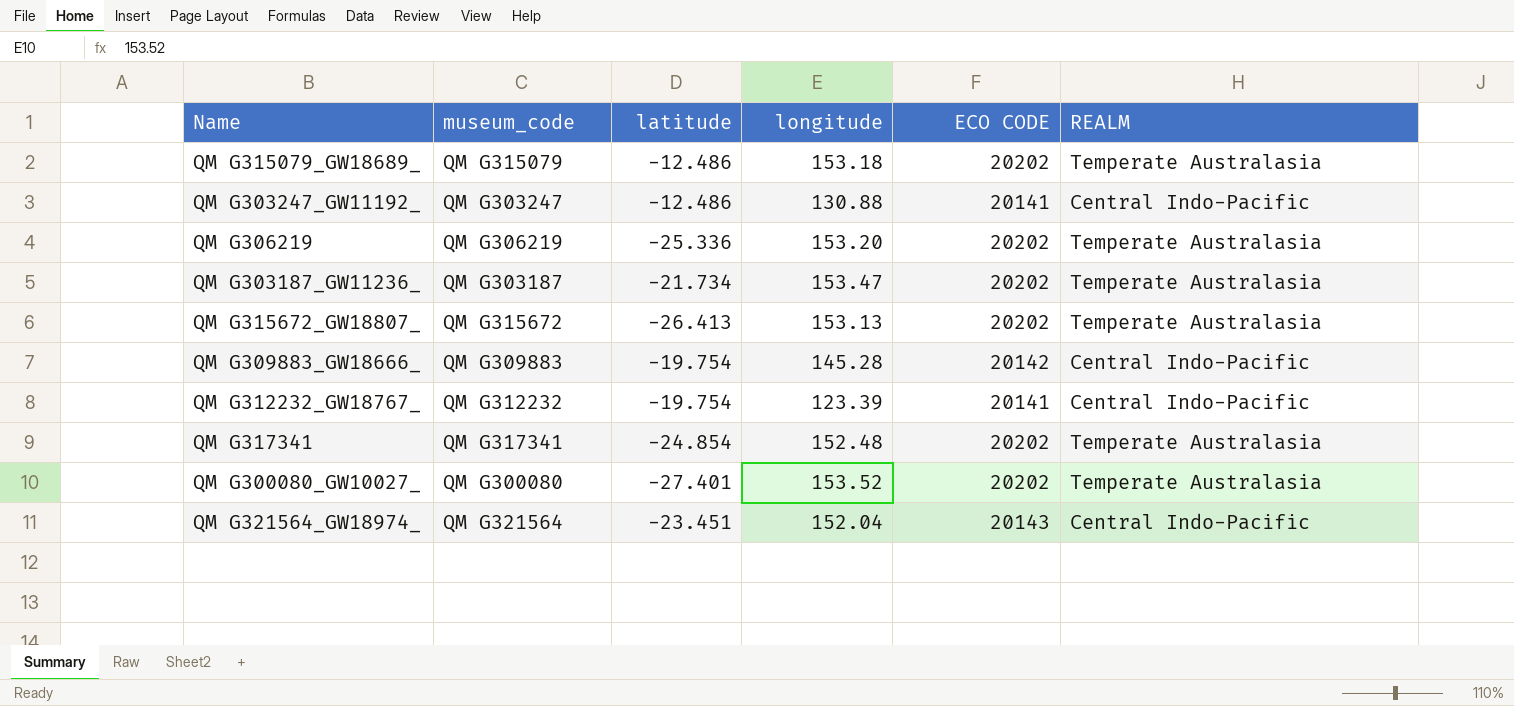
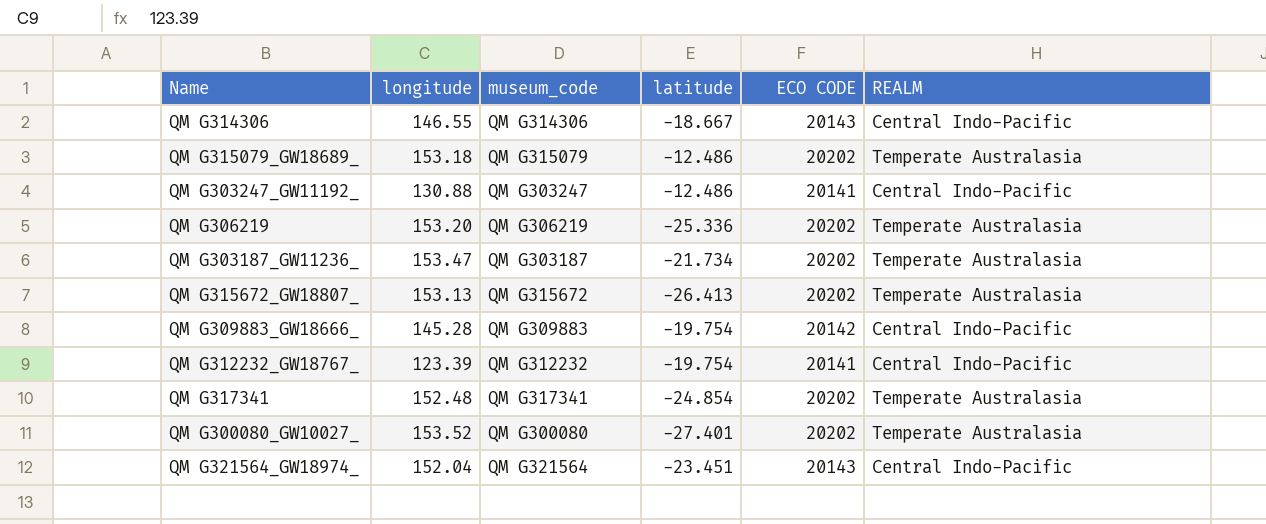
column longitude | position: 4 -> 2
row QM G314306: none -> 146.55 | QM G314306 | -18.667 | 20143 | Central Indo-Pacific

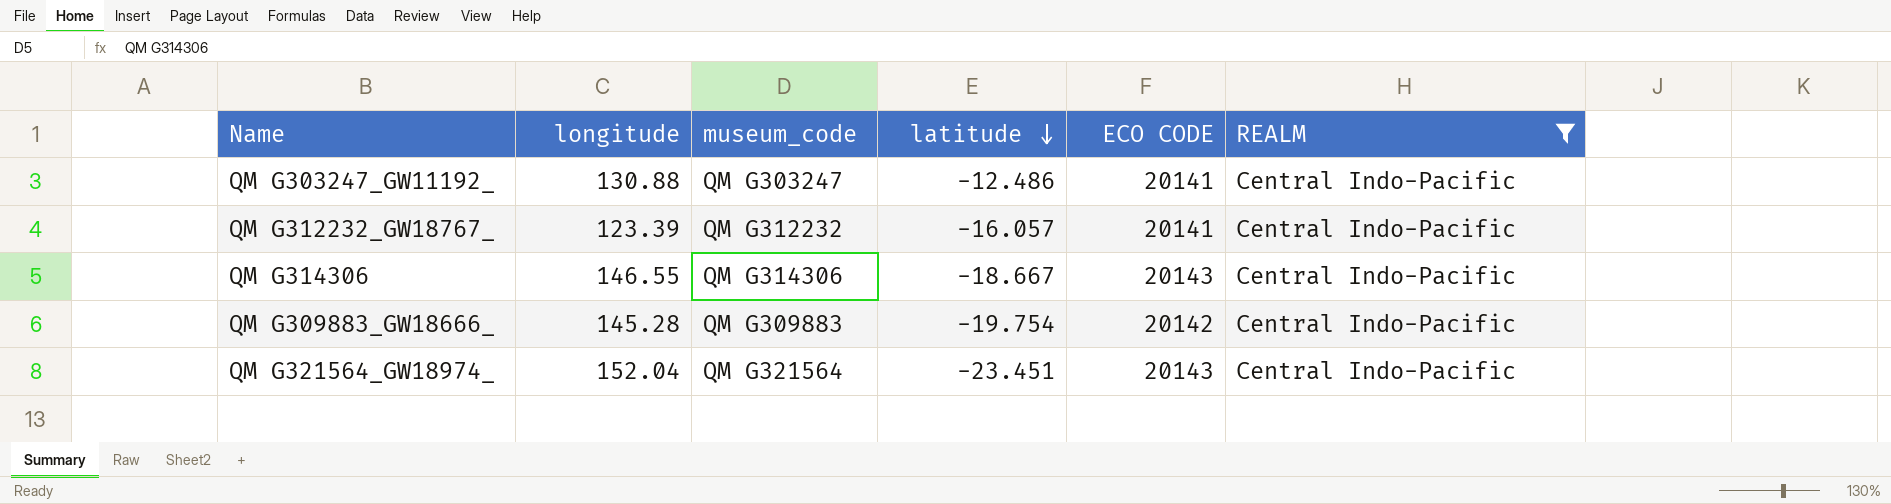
filter: none -> REALM = Central Indo-Pacific
row order: none -> latitude descending
QM G312232_GW18767_ | latitude: -19.754 -> -16.057

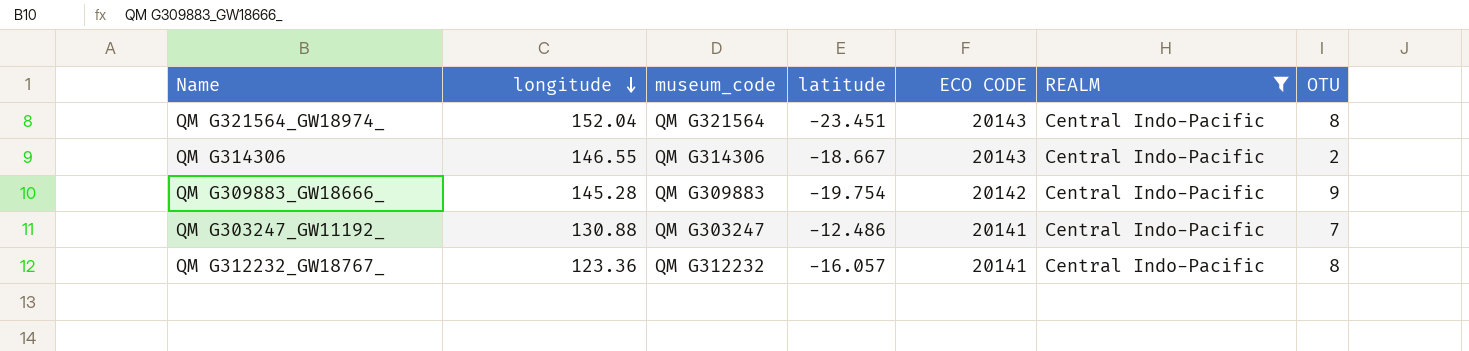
row order: latitude descending -> longitude descending
column OTU | position: none -> 7
QM G312232_GW18767_ | longitude: 123.39 -> 123.36

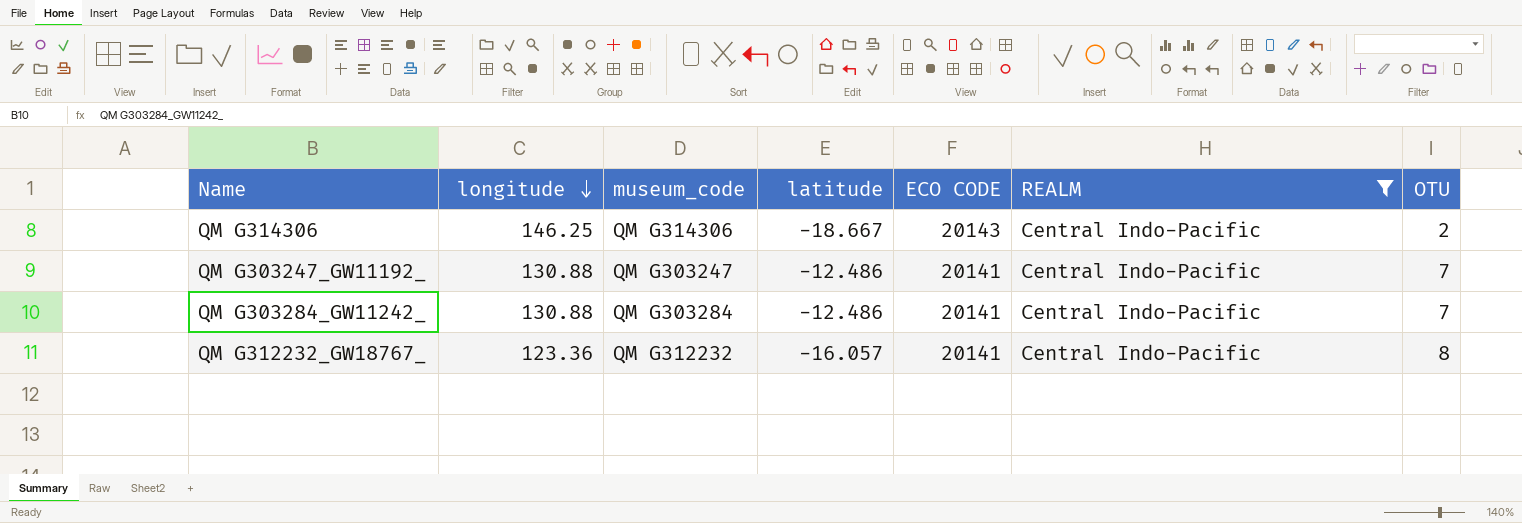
row QM G321564_GW18974_: 152.04 | QM G321564 | -23.451 | 20143 | Central Indo-Pacific | 8 -> none
row QM G309883_GW18666_: 145.28 | QM G309883 | -19.754 | 20142 | Central Indo-Pacific | 9 -> none
QM G314306 | longitude: 146.55 -> 146.25
row QM G303284_GW11242_: none -> 130.88 | QM G303284 | -12.486 | 20141 | Central Indo-Pacific | 7

